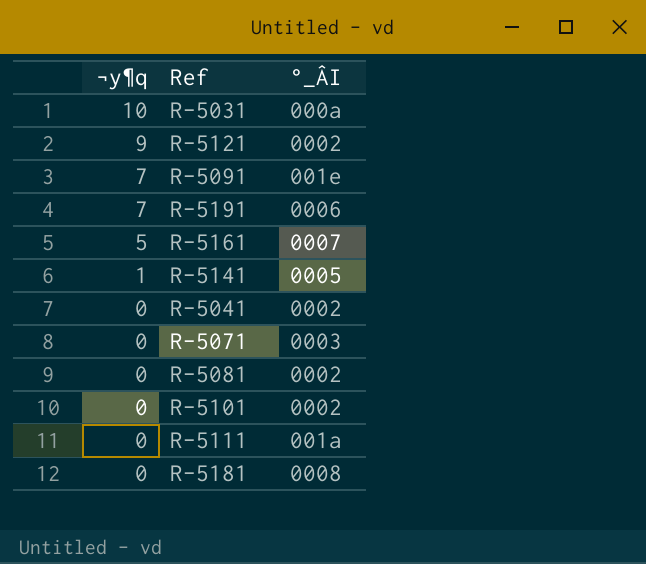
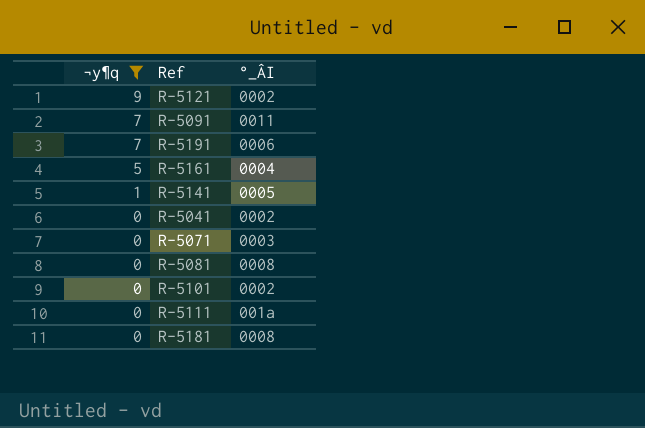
filter: none -> ¬y¶q != 10
R-5091 | °_ÂI: 001e -> 0011
R-5161 | °_ÂI: 0007 -> 0004
R-5081 | °_ÂI: 0002 -> 0008

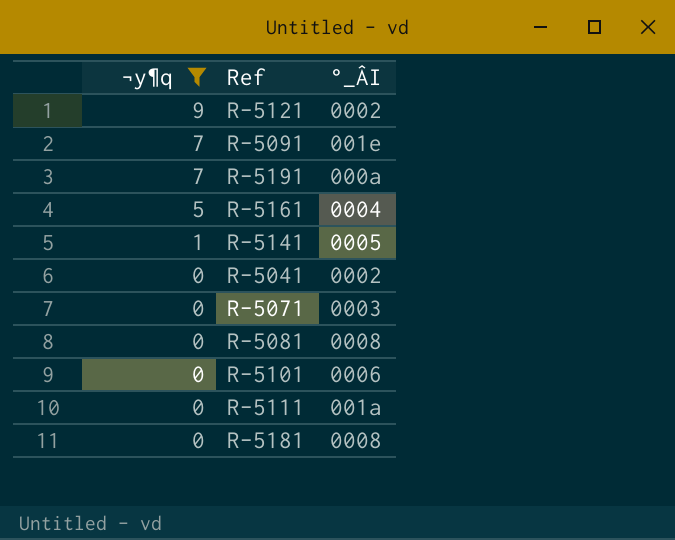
R-5091 | °_ÂI: 0011 -> 001e
R-5191 | °_ÂI: 0006 -> 000a
R-5101 | °_ÂI: 0002 -> 0006

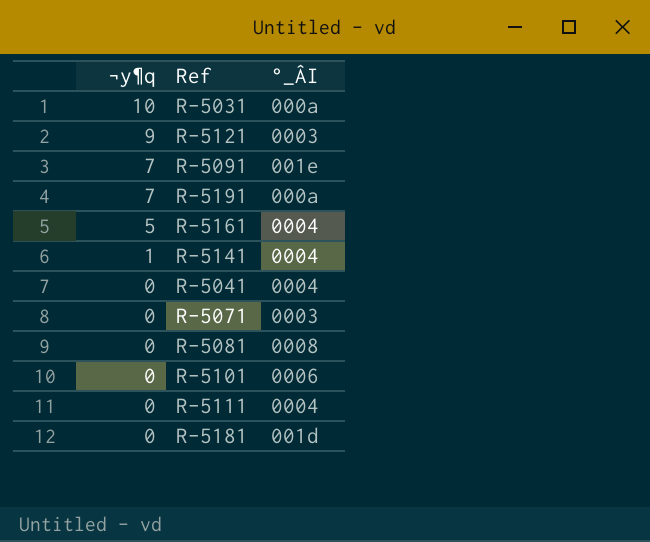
filter: ¬y¶q != 10 -> none
R-5121 | °_ÂI: 0002 -> 0003
R-5141 | °_ÂI: 0005 -> 0004
R-5041 | °_ÂI: 0002 -> 0004
R-5111 | °_ÂI: 001a -> 0004
R-5181 | °_ÂI: 0008 -> 001d

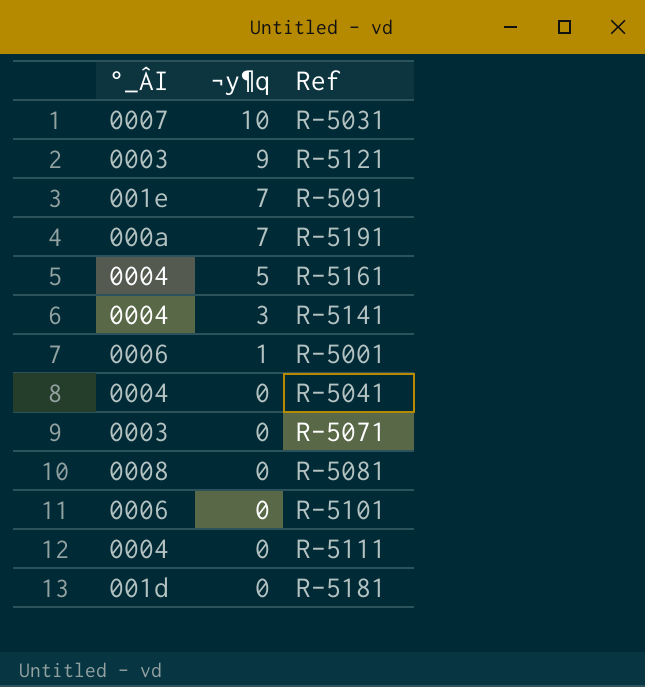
column °_ÂI | position: 3 -> 1
R-5031 | °_ÂI: 000a -> 0007
R-5141 | ¬y¶q: 1 -> 3
row R-5001: none -> 0006 | 1

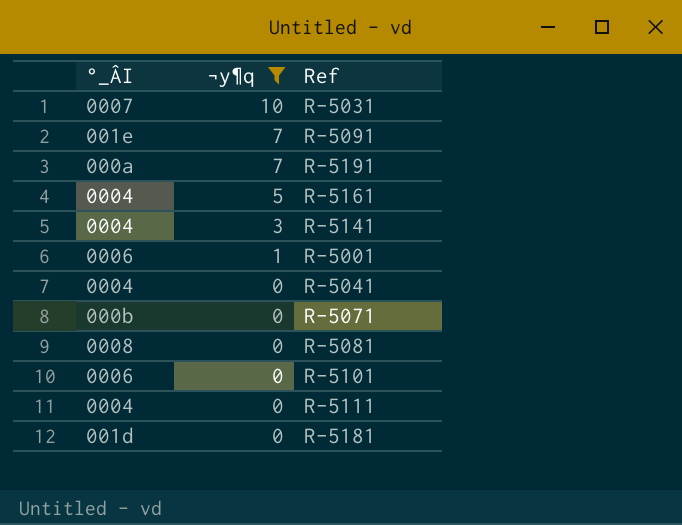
filter: none -> ¬y¶q != 9
R-5071 | °_ÂI: 0003 -> 000b

